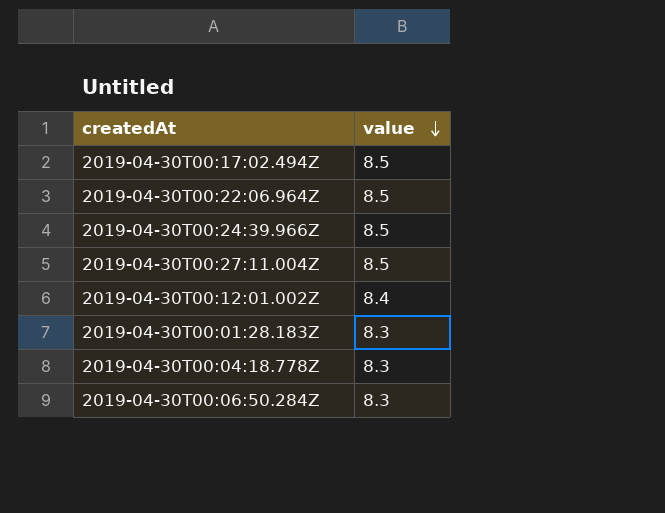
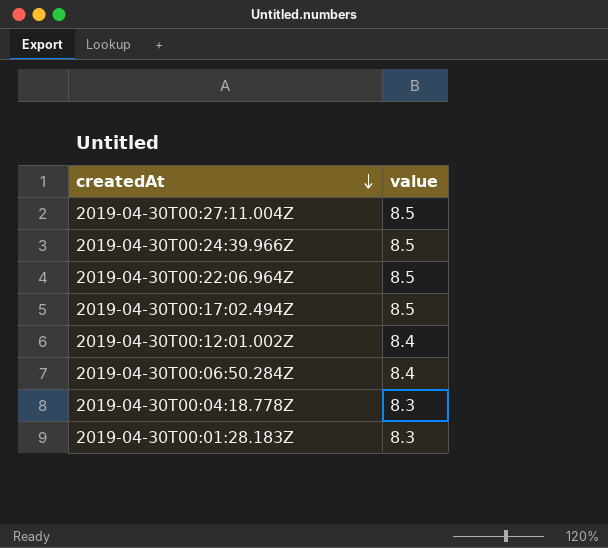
row order: value descending -> createdAt descending
2019-04-30T00:06:50.284Z | value: 8.3 -> 8.4

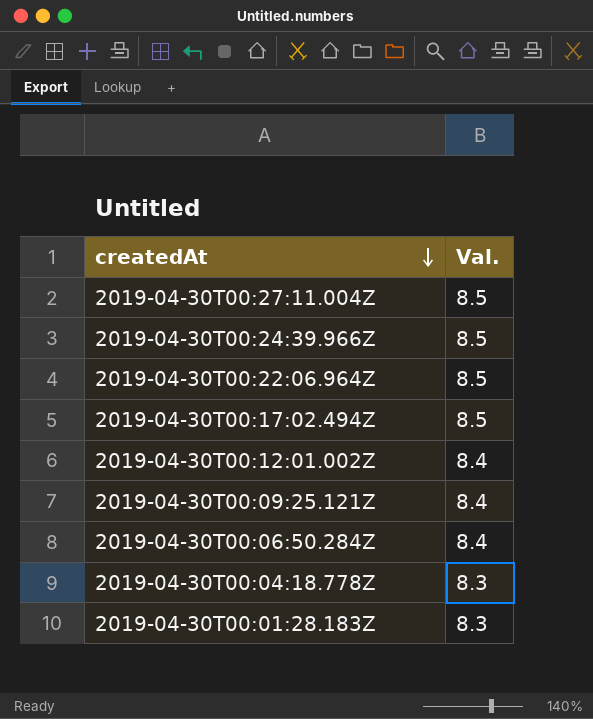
column name: value -> Val.
row 2019-04-30T00:09:25.121Z: none -> 8.4

